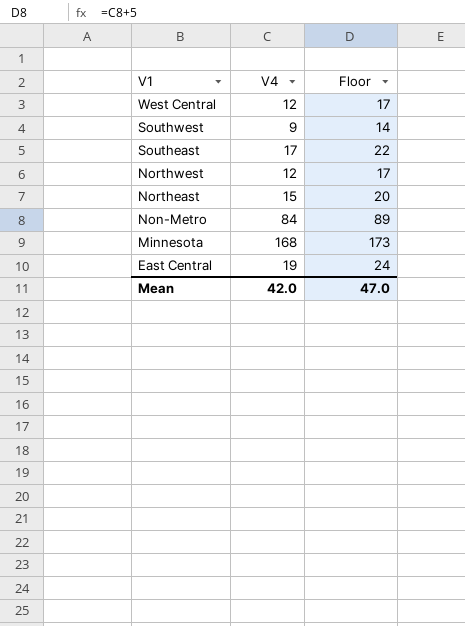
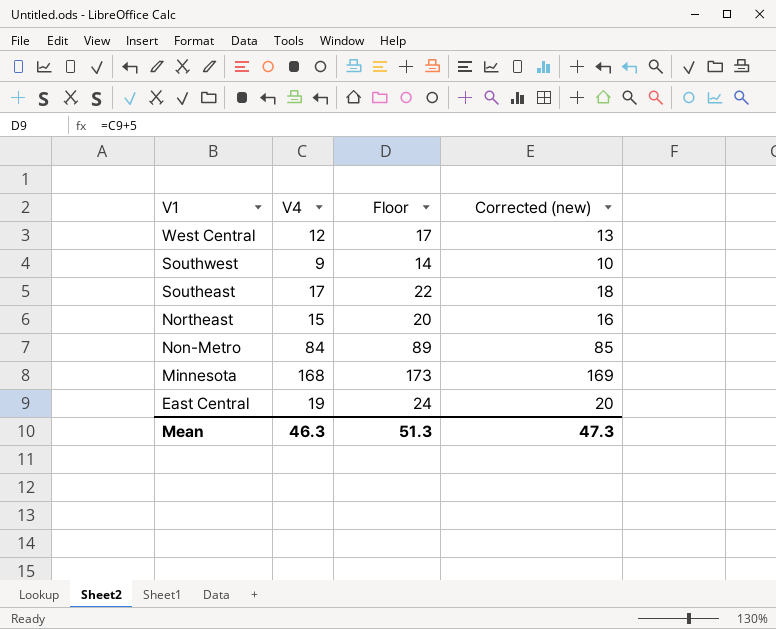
column Corrected (new) | formula: none -> [V4] + 1
row Northwest: 12 | 17 -> none
Mean | V4: 42.0 -> 46.3
Mean | Floor: 47.0 -> 51.3

